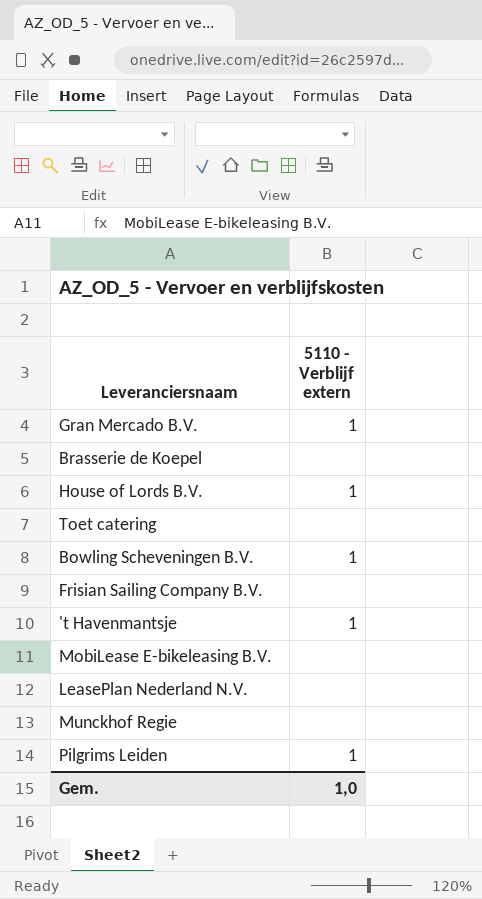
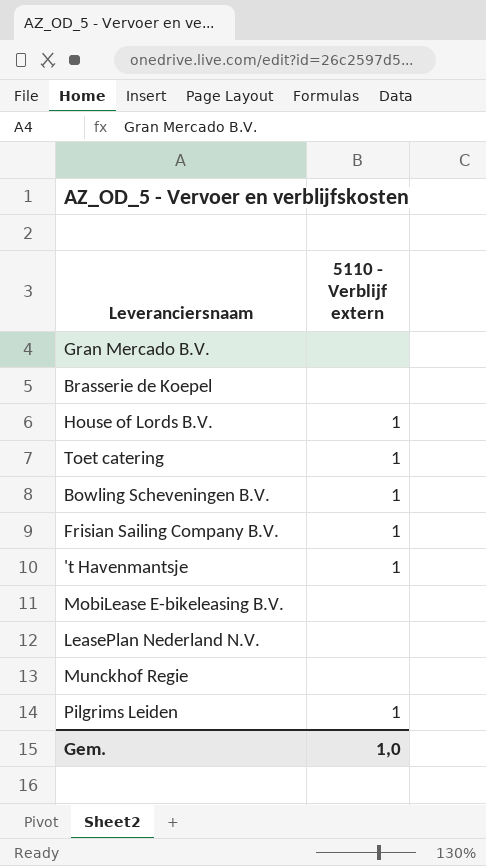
Gran Mercado B.V. | 5110 - Verblijf extern: 1 -> none
Toet catering | 5110 - Verblijf extern: none -> 1
Frisian Sailing Company B.V. | 5110 - Verblijf extern: none -> 1

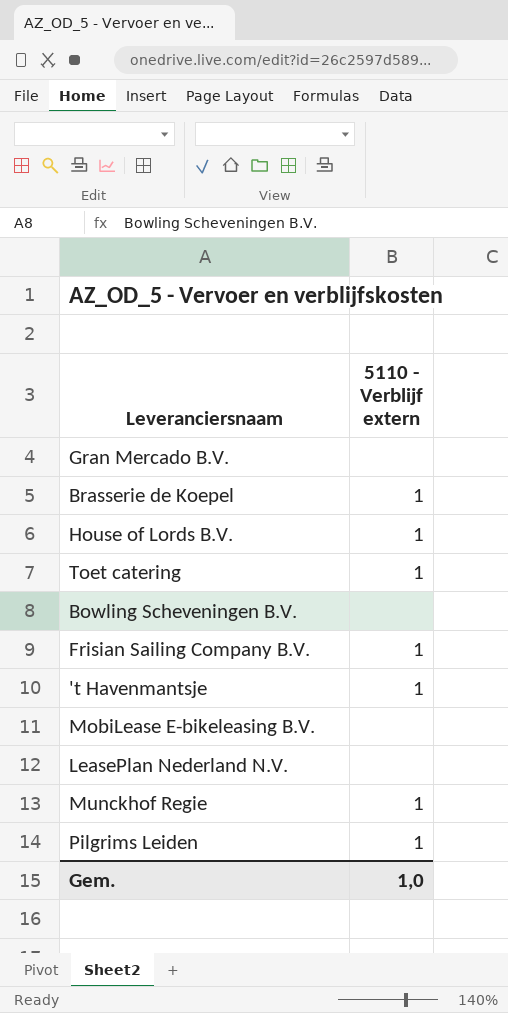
Brasserie de Koepel | 5110 - Verblijf extern: none -> 1
Bowling Scheveningen B.V. | 5110 - Verblijf extern: 1 -> none
Munckhof Regie | 5110 - Verblijf extern: none -> 1

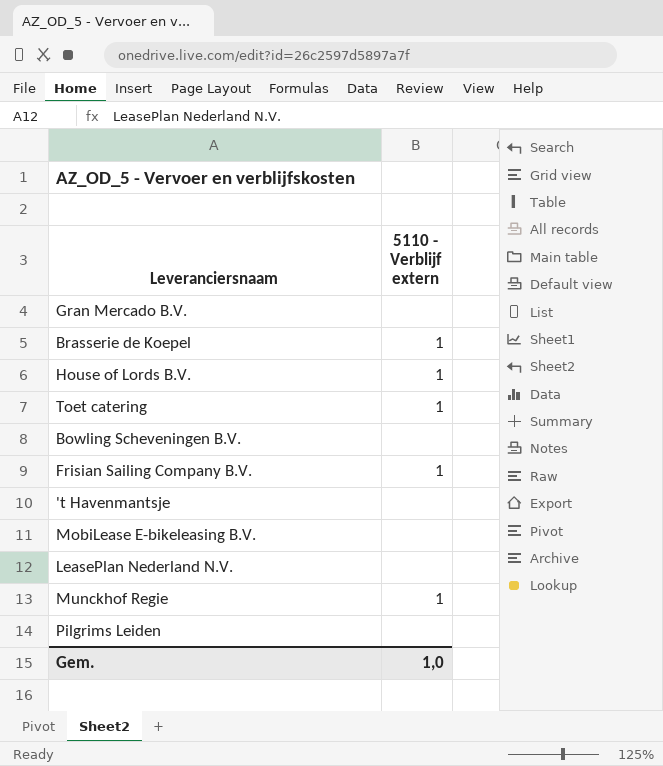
't Havenmantsje | 5110 - Verblijf extern: 1 -> none
Pilgrims Leiden | 5110 - Verblijf extern: 1 -> none

